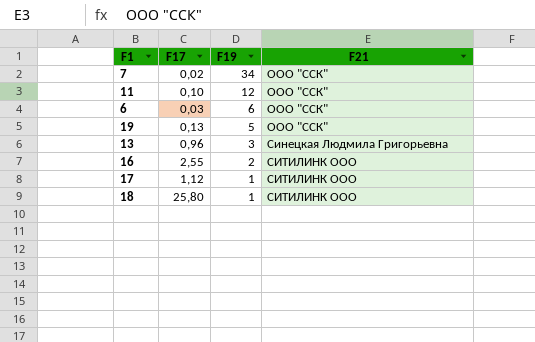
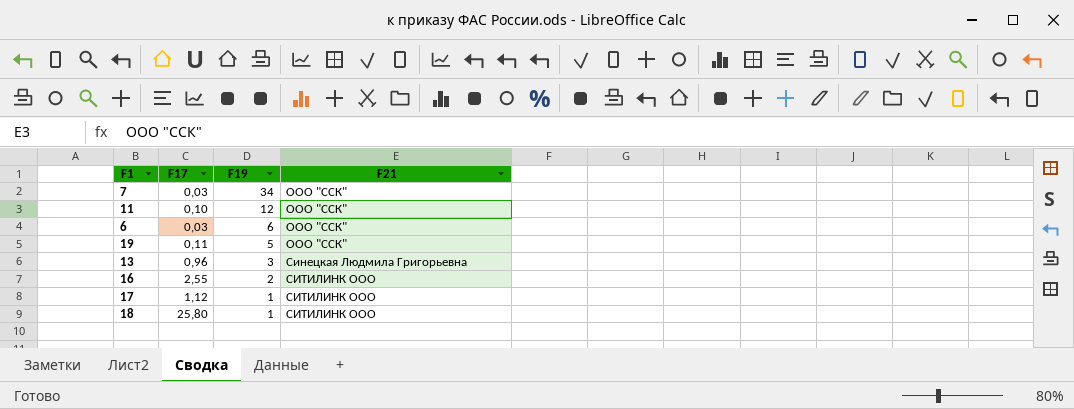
7 | F17: 0,02 -> 0,03
19 | F17: 0,13 -> 0,11

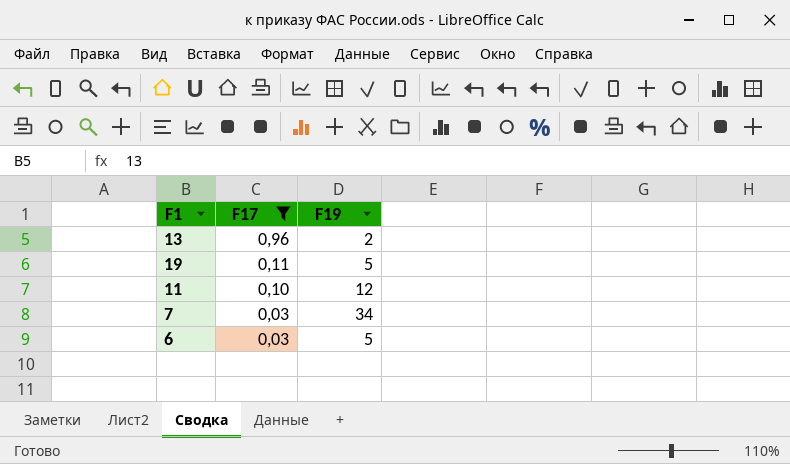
filter: none -> F17 <= 0,96
row order: F19 descending -> F17 descending
column F21 | position: 4 -> none
13 | F19: 3 -> 2
6 | F19: 6 -> 5

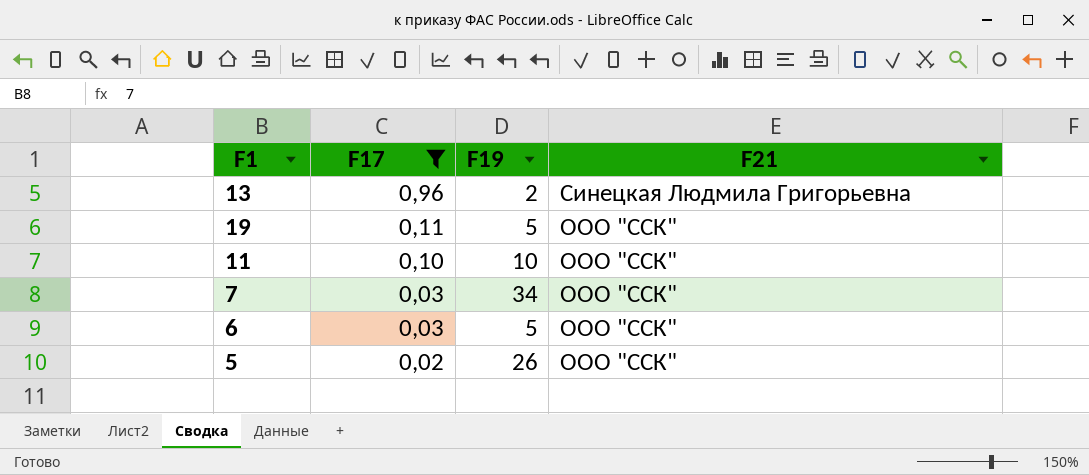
column F21 | position: none -> 4
11 | F19: 12 -> 10
row 5: none -> 0,02 | 26 | ООО "ССК"

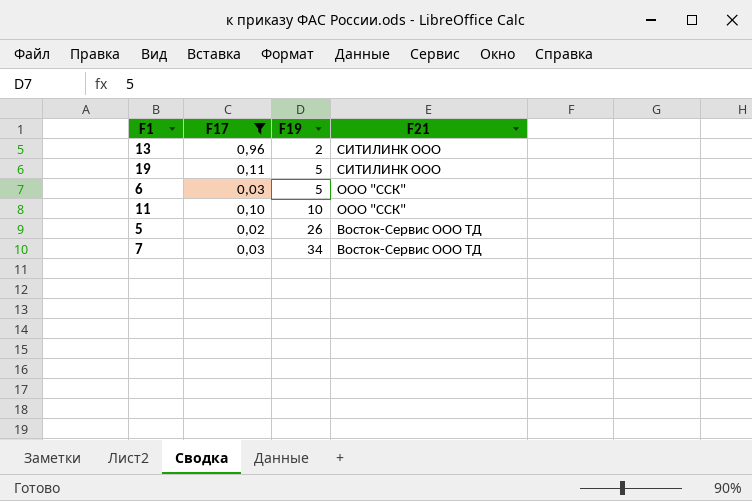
row order: F17 descending -> F19 ascending
13 | F21: Синецкая Людмила Григорьевна -> СИТИЛИНК ООО
19 | F21: ООО "ССК" -> СИТИЛИНК ООО
5 | F21: ООО "ССК" -> Восток-Сервис ООО ТД
7 | F21: ООО "ССК" -> Восток-Сервис ООО ТД

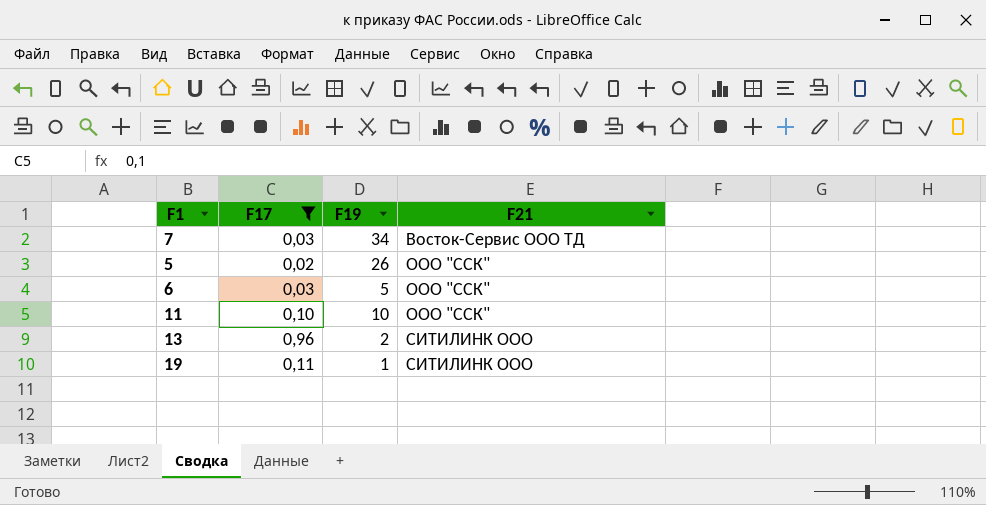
row order: F19 ascending -> F21 ascending
5 | F21: Восток-Сервис ООО ТД -> ООО "ССК"
19 | F19: 5 -> 1

